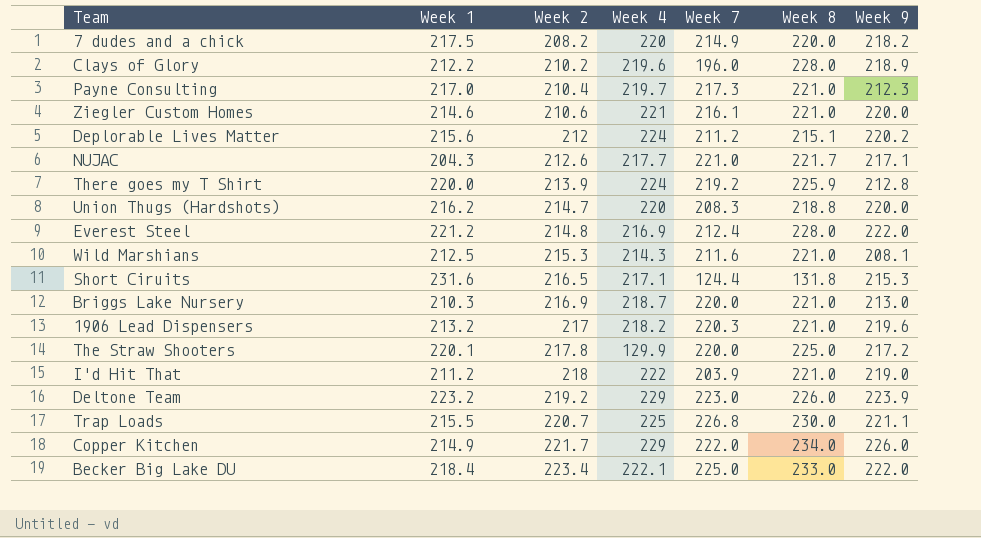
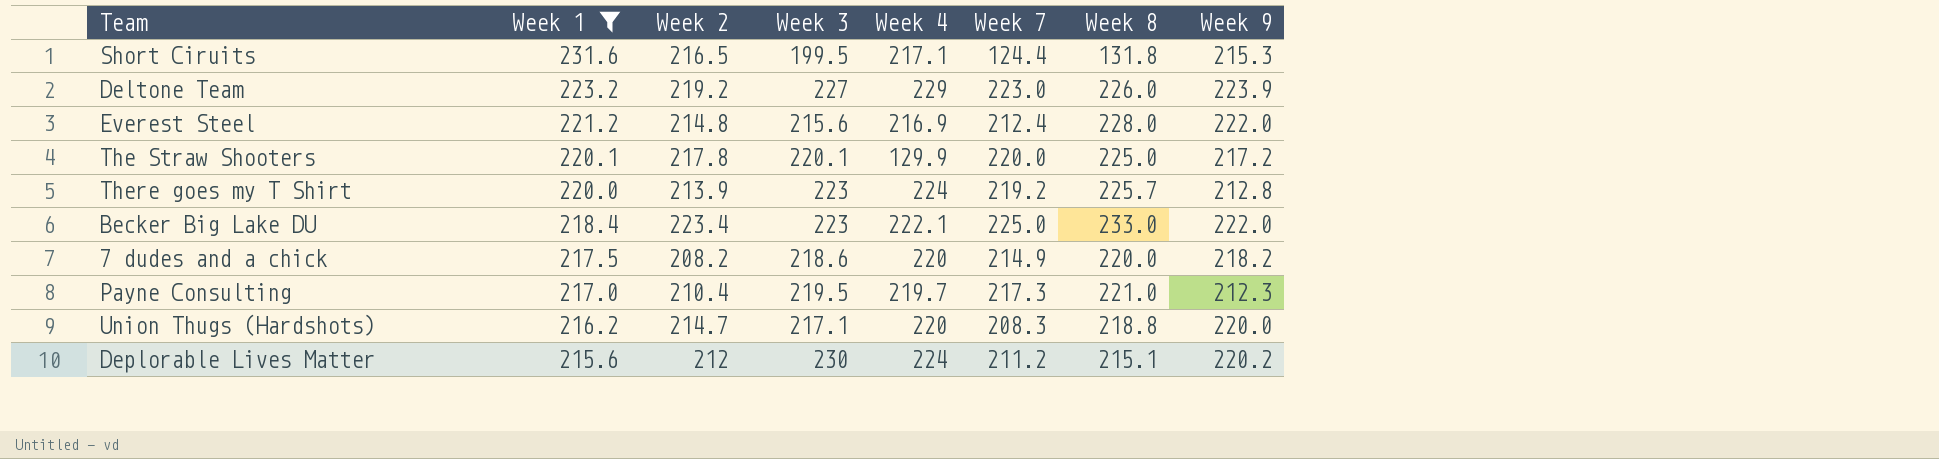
filter: none -> Week 1 >= 215.6
row order: Week 2 ascending -> Week 1 descending
column Week 3 | position: none -> 4
There goes my T Shirt | Week 8: 225.9 -> 225.7

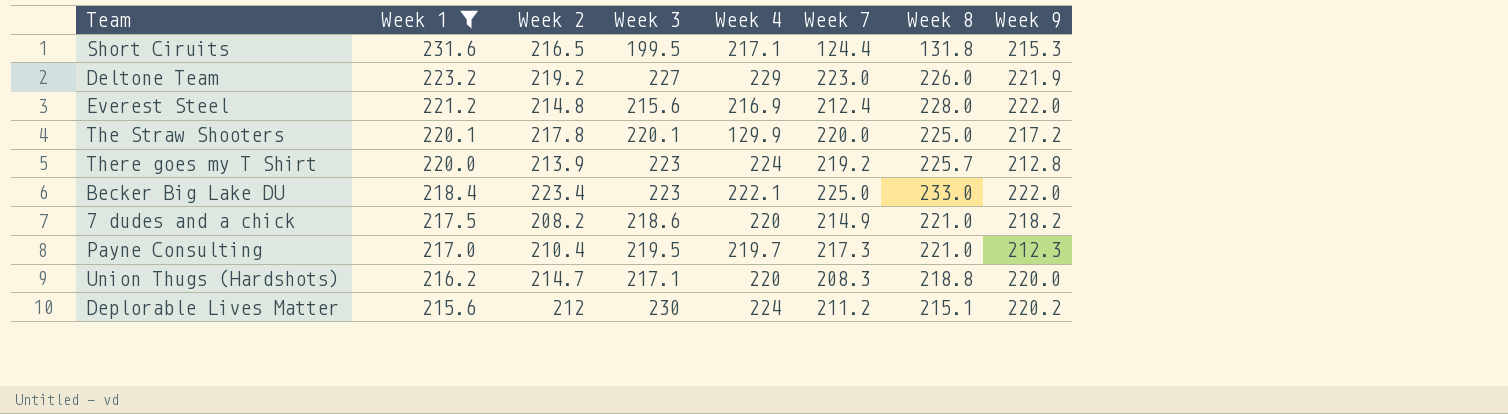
Deltone Team | Week 9: 223.9 -> 221.9
7 dudes and a chick | Week 8: 220.0 -> 221.0

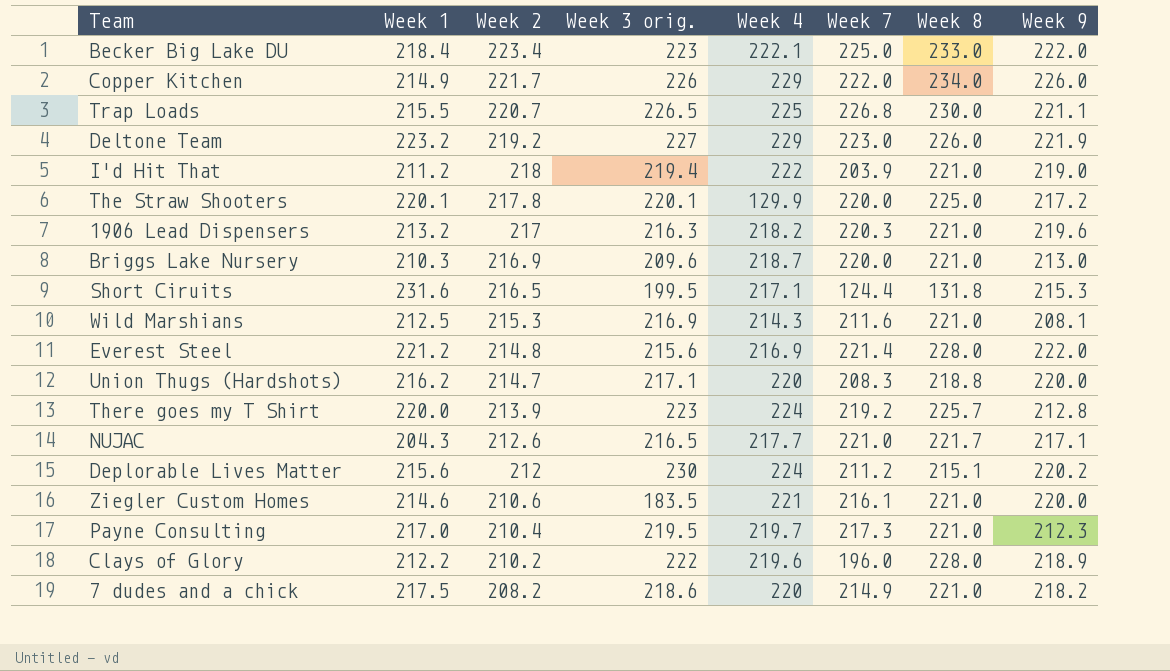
filter: Week 1 >= 215.6 -> none
row order: Week 1 descending -> Week 2 descending
column name: Week 3 -> Week 3 orig.
Everest Steel | Week 7: 212.4 -> 221.4

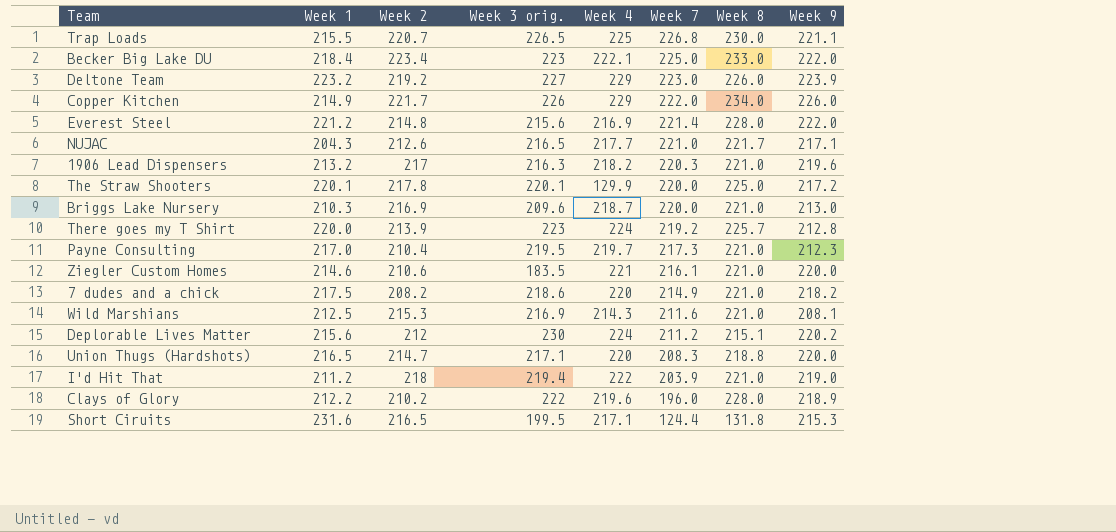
row order: Week 2 descending -> Week 7 descending
Deltone Team | Week 9: 221.9 -> 223.9
Union Thugs (Hardshots) | Week 1: 216.2 -> 216.5

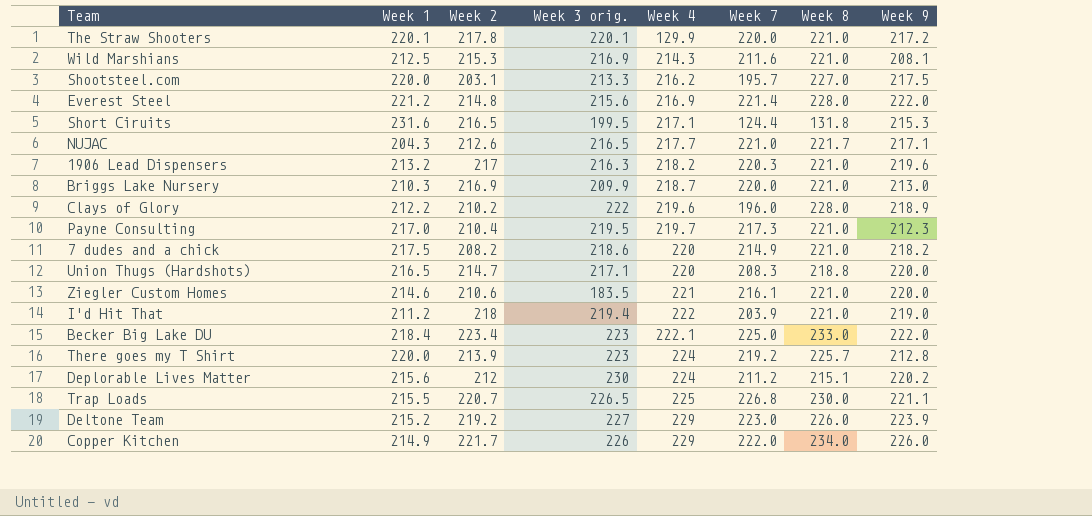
row order: Week 7 descending -> Week 4 ascending
The Straw Shooters | Week 8: 225.0 -> 221.0
row Shootsteel.com: none -> 220.0 | 203.1 | 213.3 | 216.2 | 195.7 | 227.0 | 217.5
Briggs Lake Nursery | Week 3 orig.: 209.6 -> 209.9
Deltone Team | Week 1: 223.2 -> 215.2

